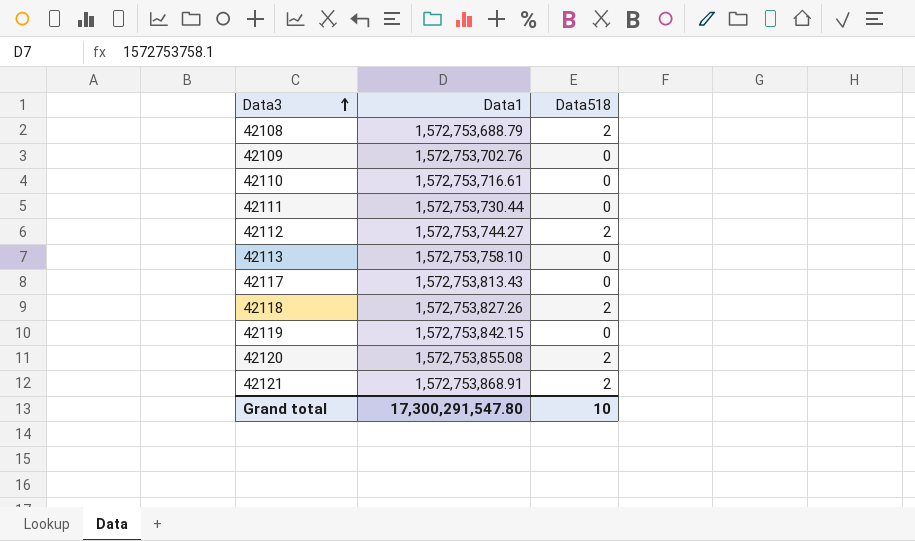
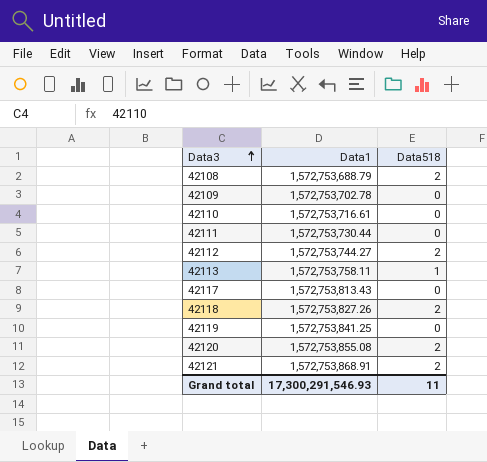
42109 | Data1: 1,572,753,702.76 -> 1,572,753,702.78
42113 | Data1: 1,572,753,758.10 -> 1,572,753,758.11
42113 | Data518: 0 -> 1
42119 | Data1: 1,572,753,842.15 -> 1,572,753,841.25
Grand total | Data1: 17,300,291,547.80 -> 17,300,291,546.93
Grand total | Data518: 10 -> 11

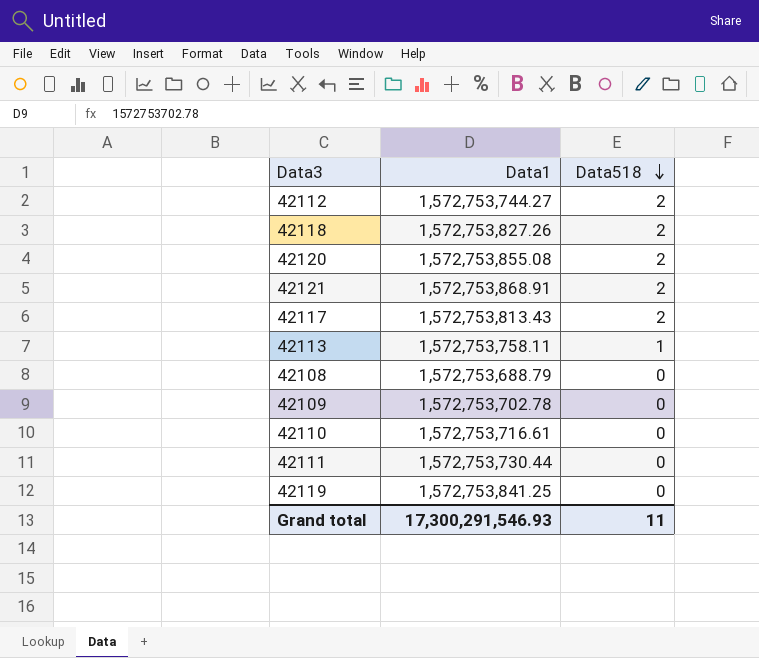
row order: Data3 ascending -> Data518 descending
42117 | Data518: 0 -> 2
42108 | Data518: 2 -> 0

